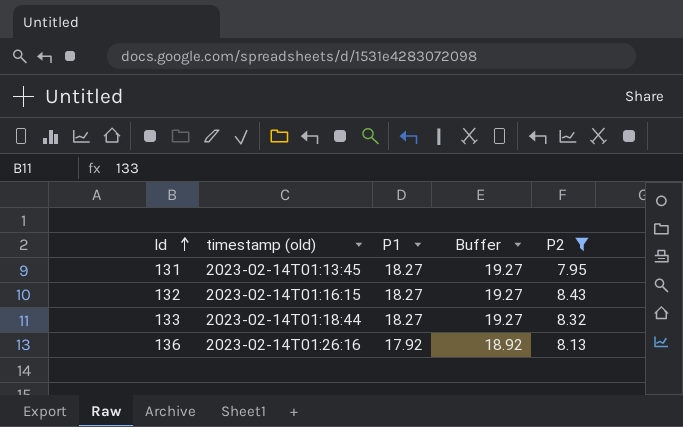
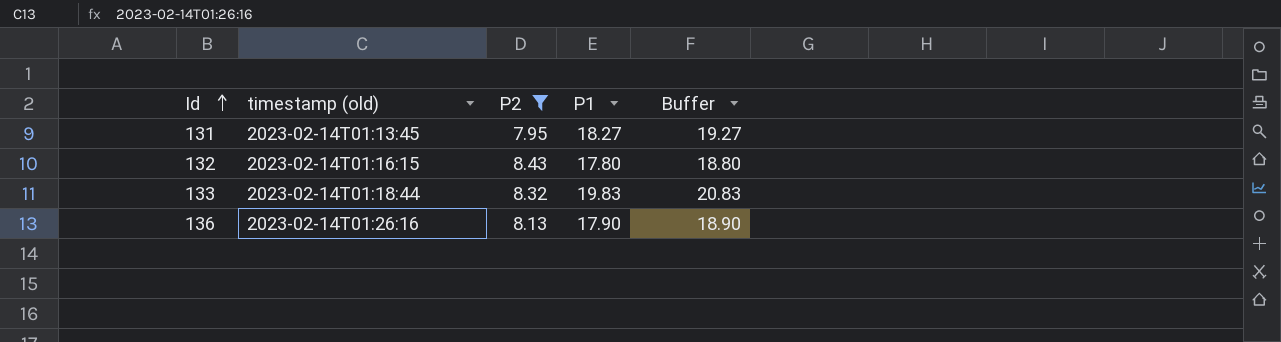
column P2 | position: 5 -> 3
132 | P1: 18.27 -> 17.80
132 | Buffer: 19.27 -> 18.80
133 | P1: 18.27 -> 19.83
133 | Buffer: 19.27 -> 20.83
136 | P1: 17.92 -> 17.90
136 | Buffer: 18.92 -> 18.90

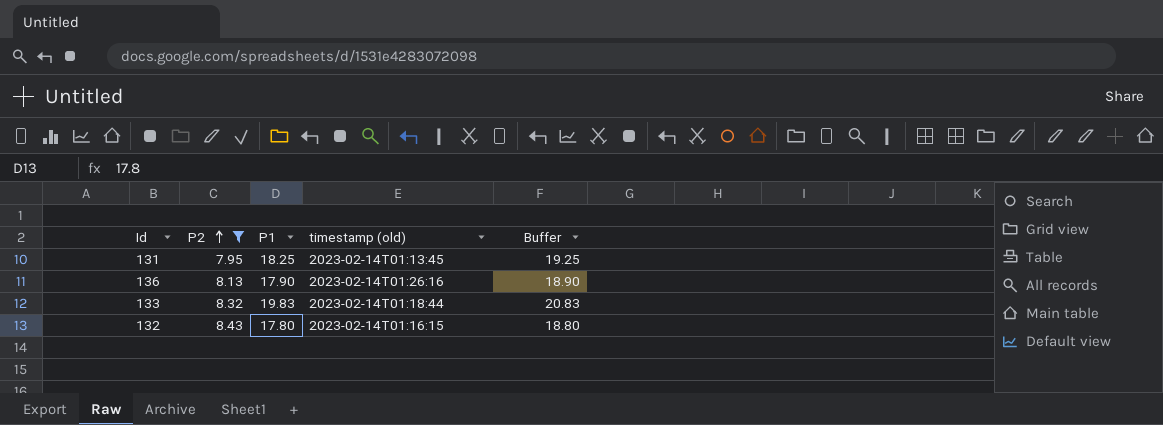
row order: Id ascending -> P2 ascending
column timestamp (old) | position: 2 -> 4
131 | P1: 18.27 -> 18.25
131 | Buffer: 19.27 -> 19.25

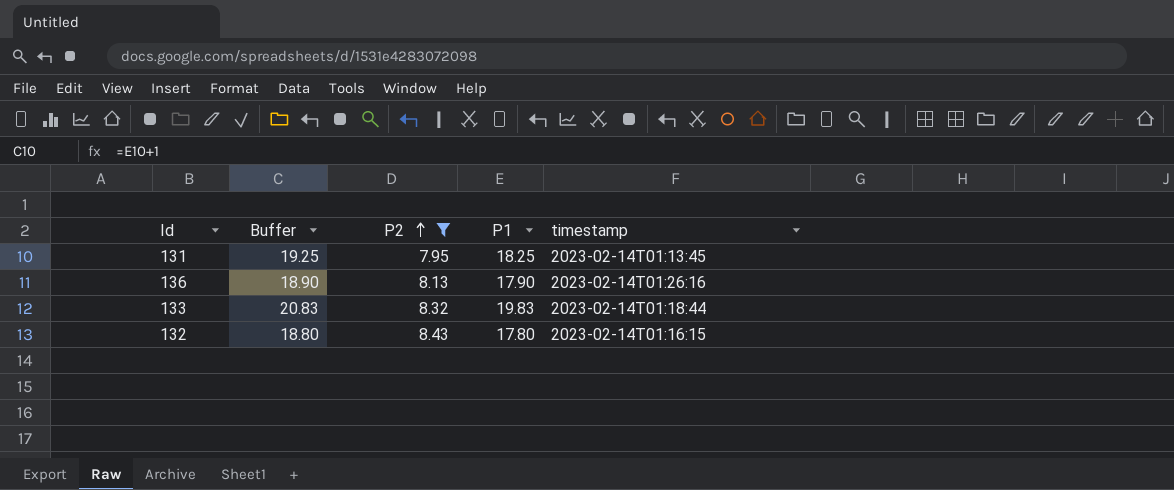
column Buffer | position: 5 -> 2
column name: timestamp (old) -> timestamp

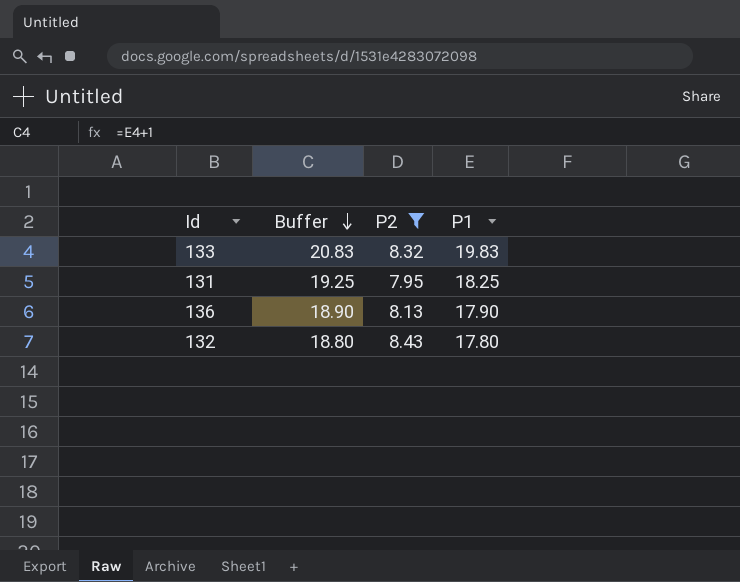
row order: P2 ascending -> Buffer descending
column timestamp | position: 5 -> none

